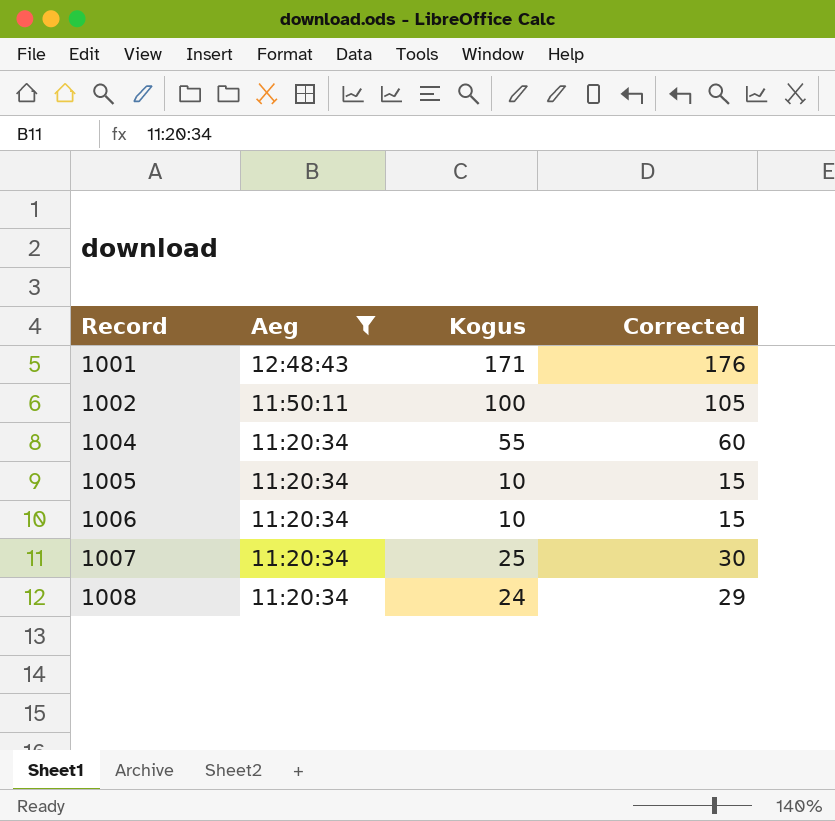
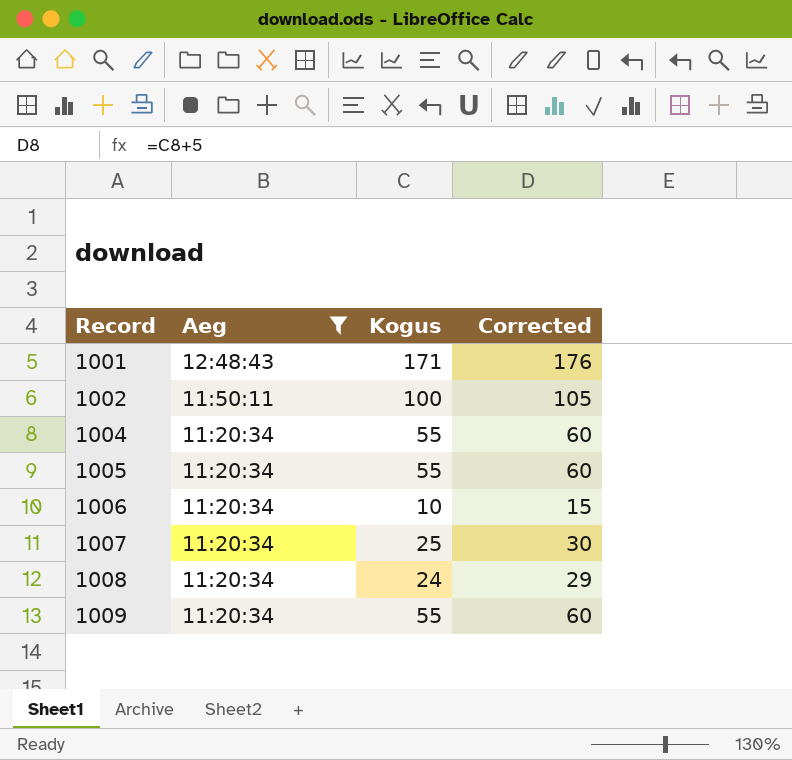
1005 | Kogus: 10 -> 55
1005 | Corrected: 15 -> 60
row 1009: none -> 11:20:34 | 55 | 60

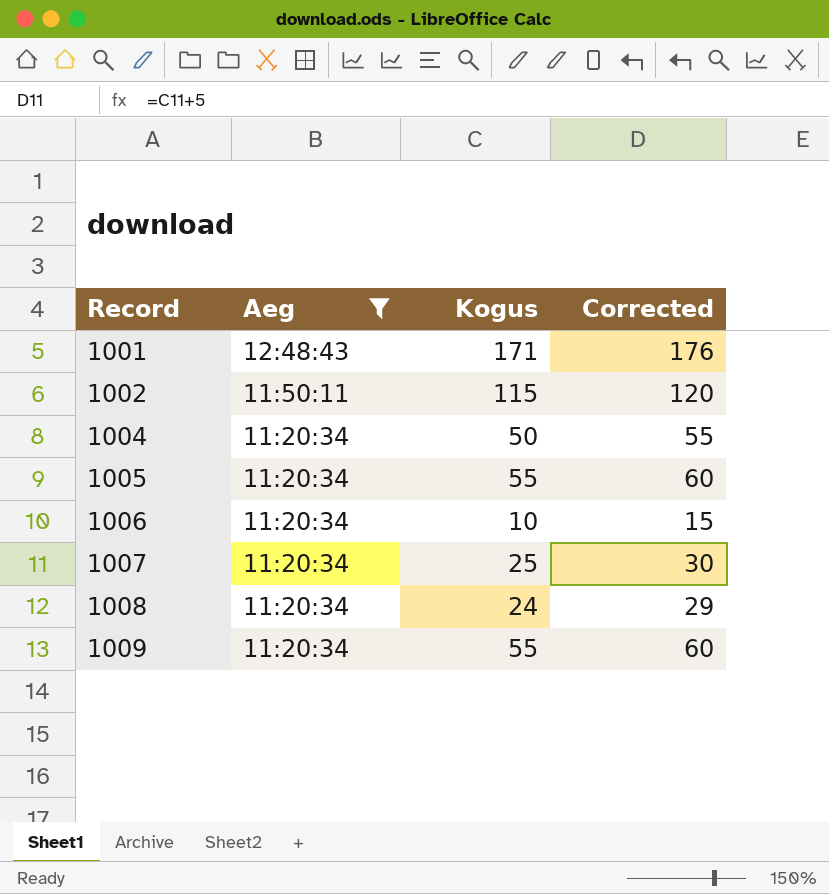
1002 | Kogus: 100 -> 115
1002 | Corrected: 105 -> 120
1004 | Kogus: 55 -> 50
1004 | Corrected: 60 -> 55

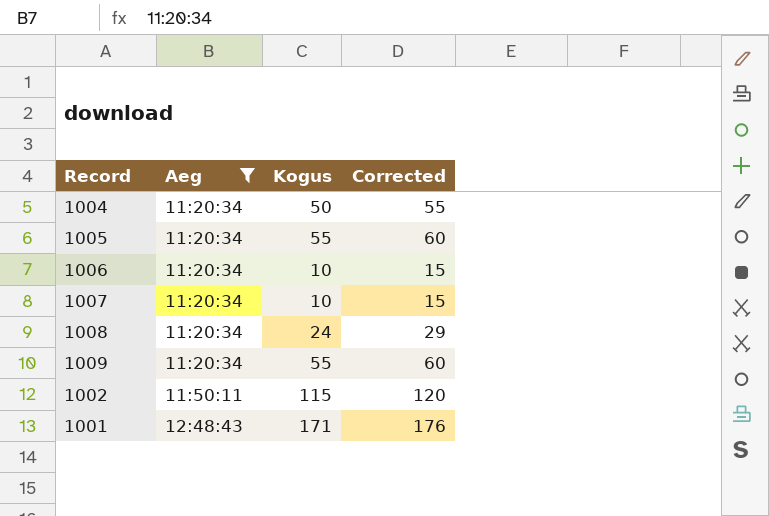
row order: Record ascending -> Aeg ascending
1007 | Kogus: 25 -> 10
1007 | Corrected: 30 -> 15

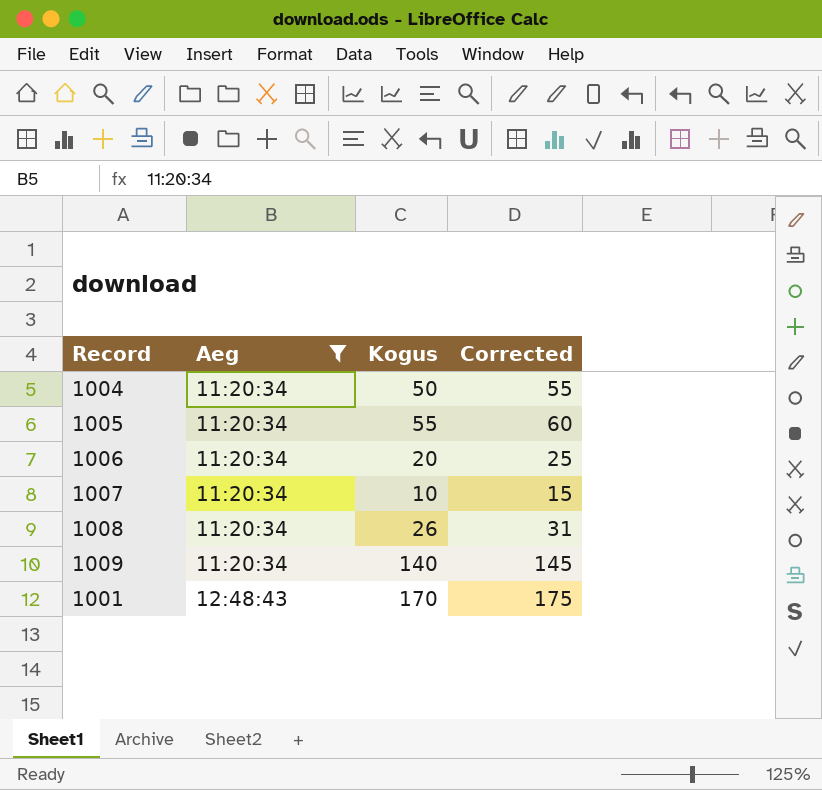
row 1002: 11:50:11 | 115 | 120 -> none
1006 | Kogus: 10 -> 20
1006 | Corrected: 15 -> 25
1008 | Kogus: 24 -> 26
1008 | Corrected: 29 -> 31
1009 | Kogus: 55 -> 140
1009 | Corrected: 60 -> 145
1001 | Kogus: 171 -> 170
1001 | Corrected: 176 -> 175

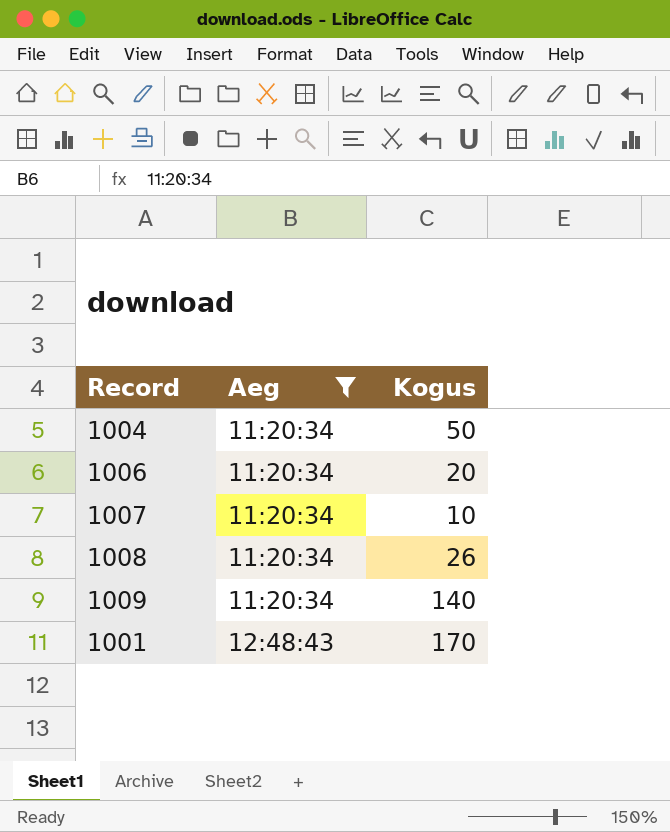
column Corrected | formula: [Kogus] + 5 -> none
row 1005: 11:20:34 | 55 | 60 -> none

